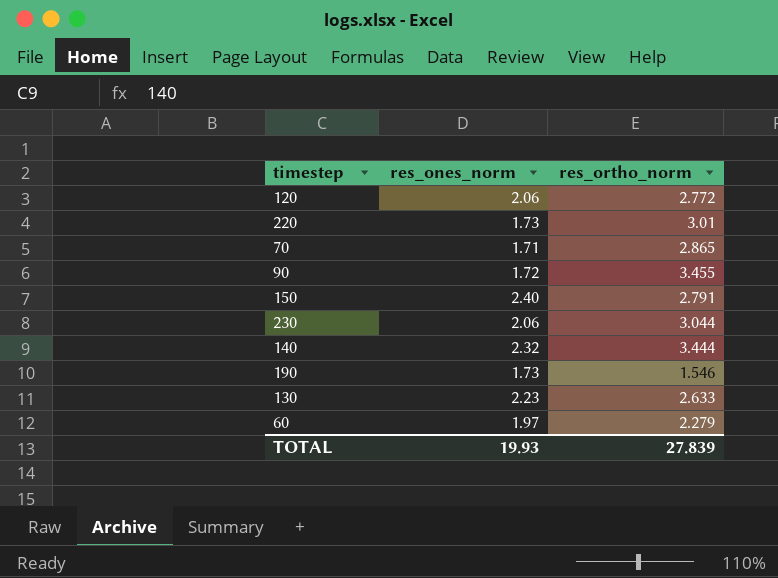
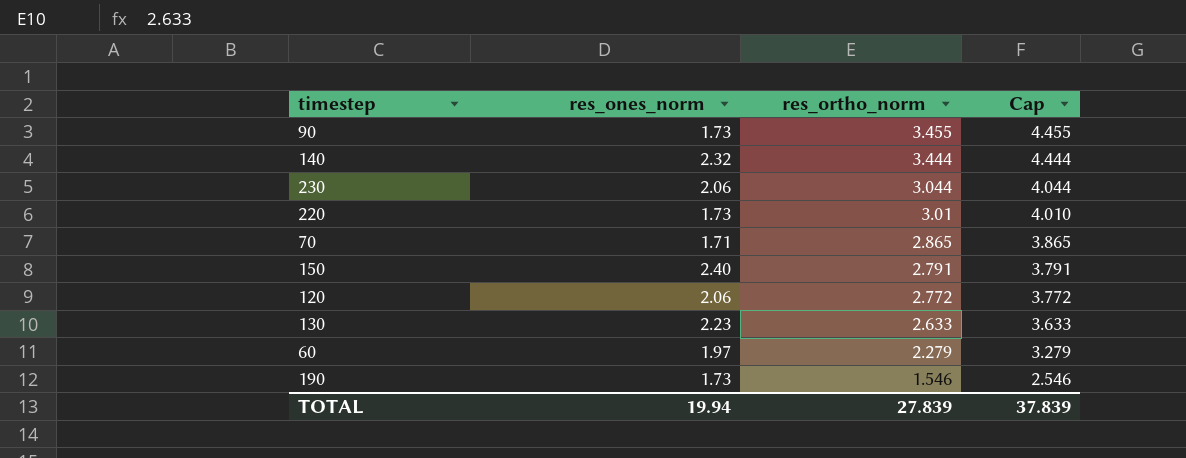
row order: none -> res_ortho_norm descending
column Cap | formula: none -> [res_ortho_norm] + 1
90 | res_ones_norm: 1.72 -> 1.73
TOTAL | res_ones_norm: 19.93 -> 19.94

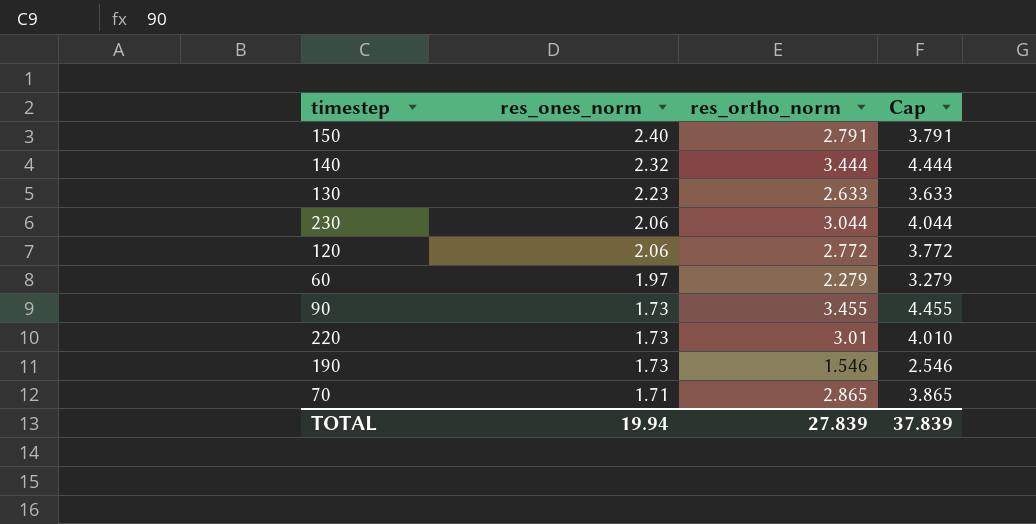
row order: res_ortho_norm descending -> res_ones_norm descending

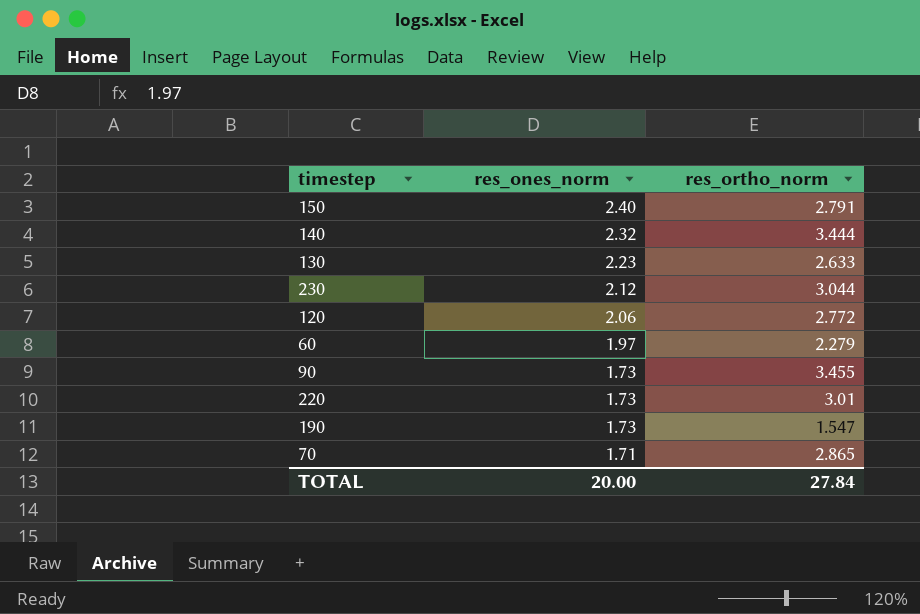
column Cap | formula: [res_ortho_norm] + 1 -> none
230 | res_ones_norm: 2.06 -> 2.12
190 | res_ortho_norm: 1.546 -> 1.547
TOTAL | res_ones_norm: 19.94 -> 20.00
TOTAL | res_ortho_norm: 27.839 -> 27.84

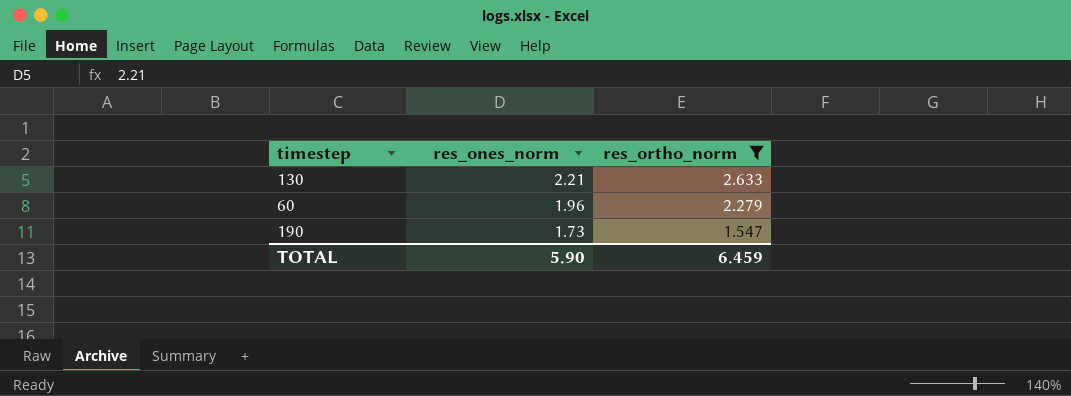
filter: none -> res_ortho_norm <= 2.633
130 | res_ones_norm: 2.23 -> 2.21
60 | res_ones_norm: 1.97 -> 1.96
TOTAL | res_ones_norm: 20.00 -> 5.90
TOTAL | res_ortho_norm: 27.84 -> 6.459

